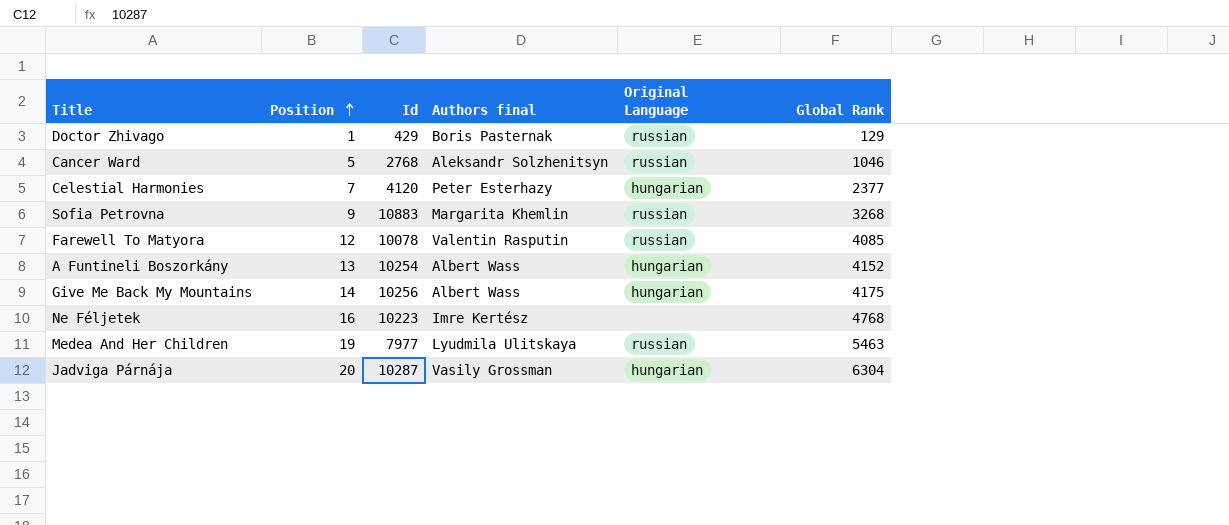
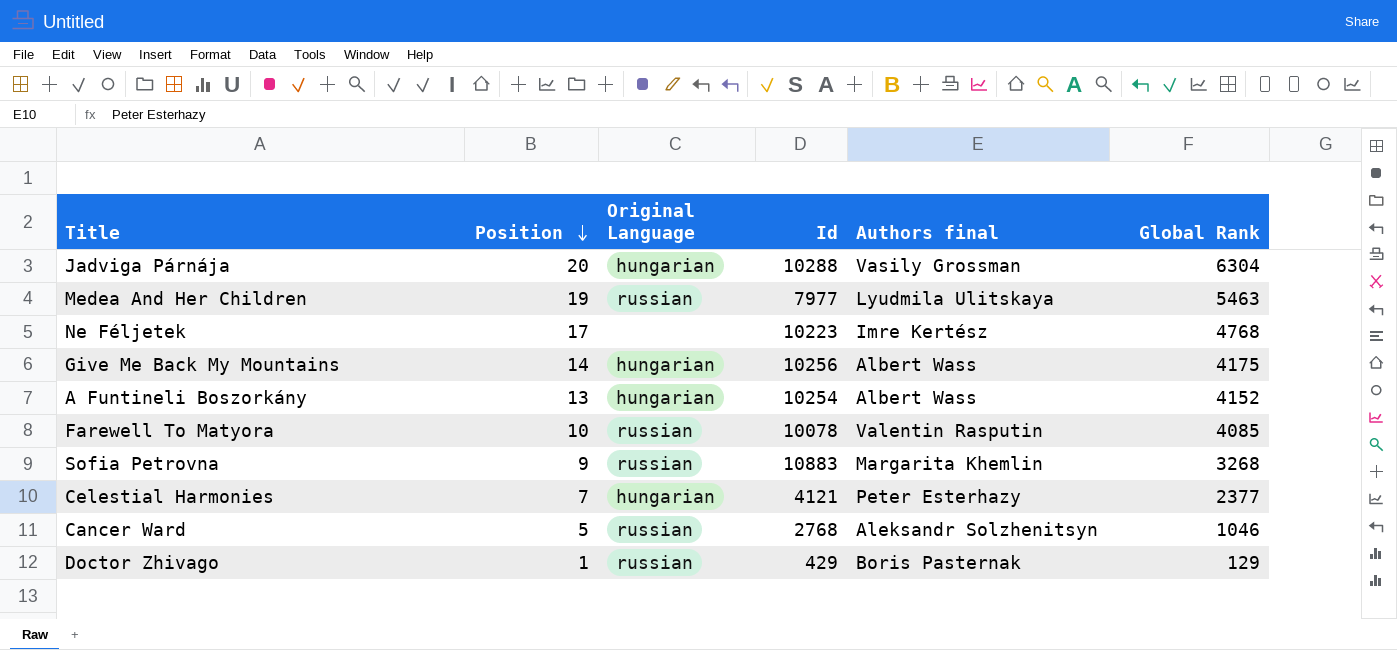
row order: Position ascending -> Position descending
column Original Language | position: 5 -> 3
Jadviga Párnája | Id: 10287 -> 10288
Ne Féljetek | Position: 16 -> 17
Farewell To Matyora | Position: 12 -> 10
Celestial Harmonies | Id: 4120 -> 4121

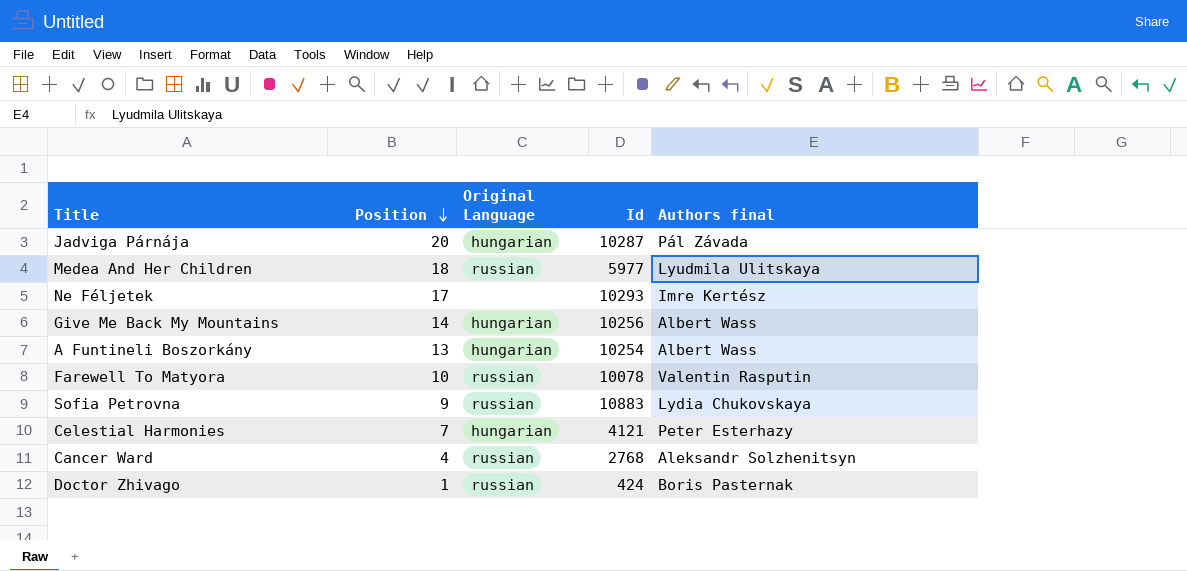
column Global Rank | position: 6 -> none
Jadviga Párnája | Id: 10288 -> 10287
Jadviga Párnája | Authors final: Vasily Grossman -> Pál Závada
Medea And Her Children | Position: 19 -> 18
Medea And Her Children | Id: 7977 -> 5977
Ne Féljetek | Id: 10223 -> 10293
Sofia Petrovna | Authors final: Margarita Khemlin -> Lydia Chukovskaya
Cancer Ward | Position: 5 -> 4
Doctor Zhivago | Id: 429 -> 424

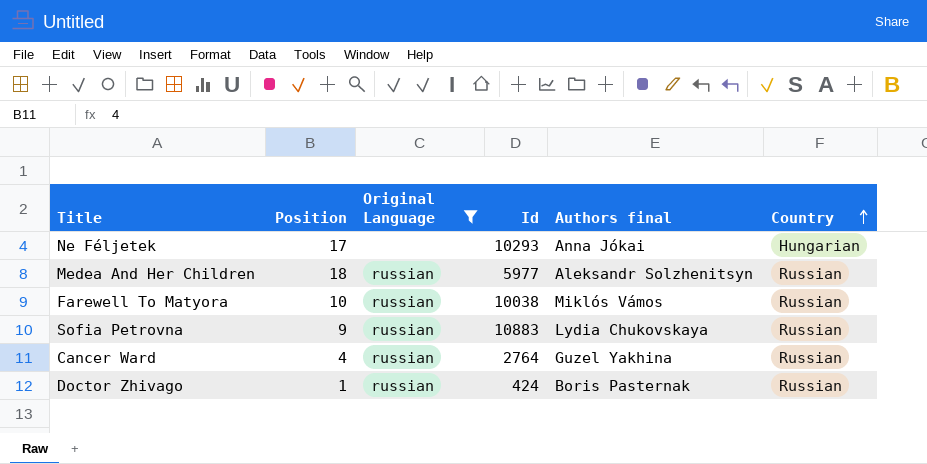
filter: none -> Original Language != hungarian
row order: Position descending -> Country ascending
column Country | position: none -> 6
Ne Féljetek | Authors final: Imre Kertész -> Anna Jókai
Medea And Her Children | Authors final: Lyudmila Ulitskaya -> Aleksandr Solzhenitsyn
Farewell To Matyora | Id: 10078 -> 10038
Farewell To Matyora | Authors final: Valentin Rasputin -> Miklós Vámos
Cancer Ward | Id: 2768 -> 2764
Cancer Ward | Authors final: Aleksandr Solzhenitsyn -> Guzel Yakhina

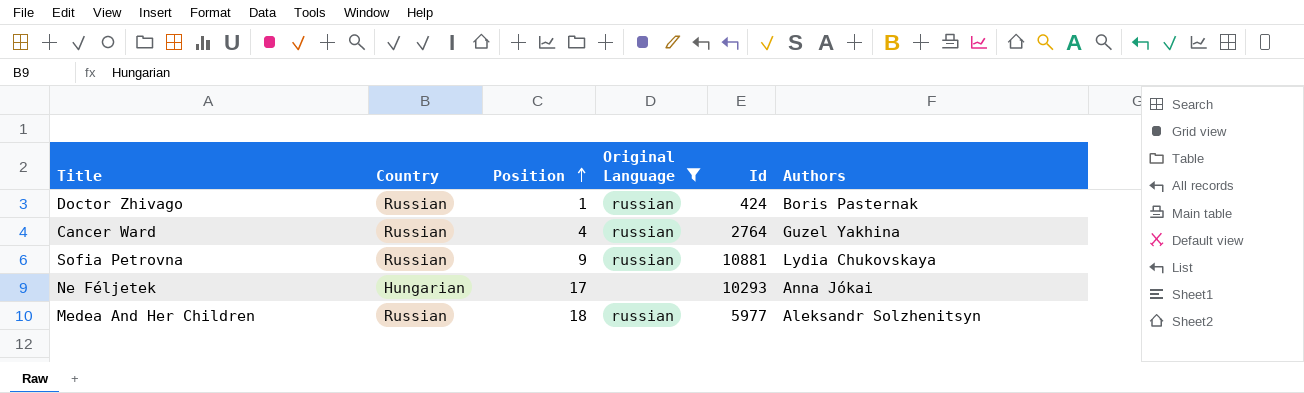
row order: Country ascending -> Position ascending
column Country | position: 6 -> 2
column name: Authors final -> Authors
row Farewell To Matyora: 10 | russian | 10038 | Miklós Vámos | Russian -> none
Sofia Petrovna | Id: 10883 -> 10881

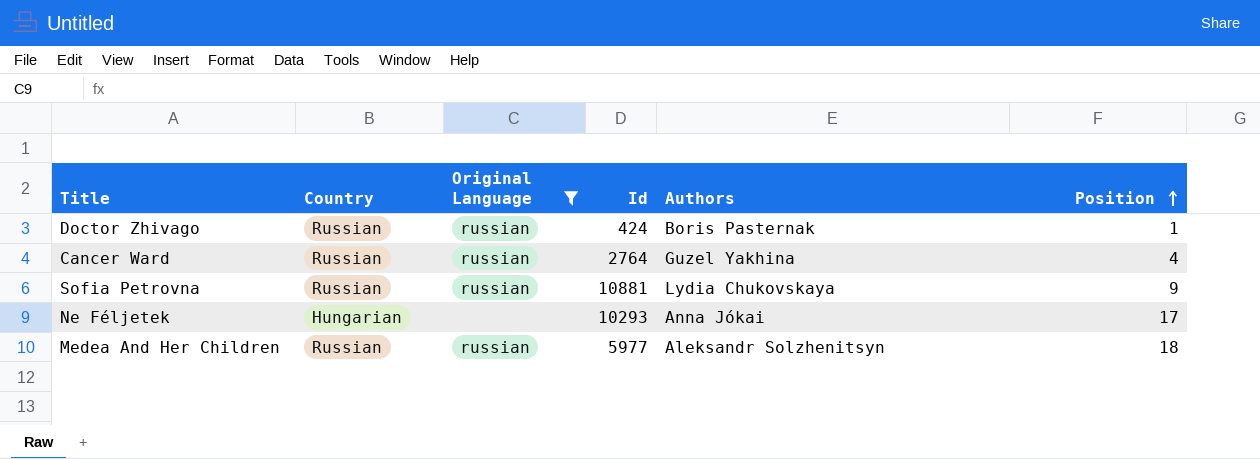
column Position | position: 3 -> 6

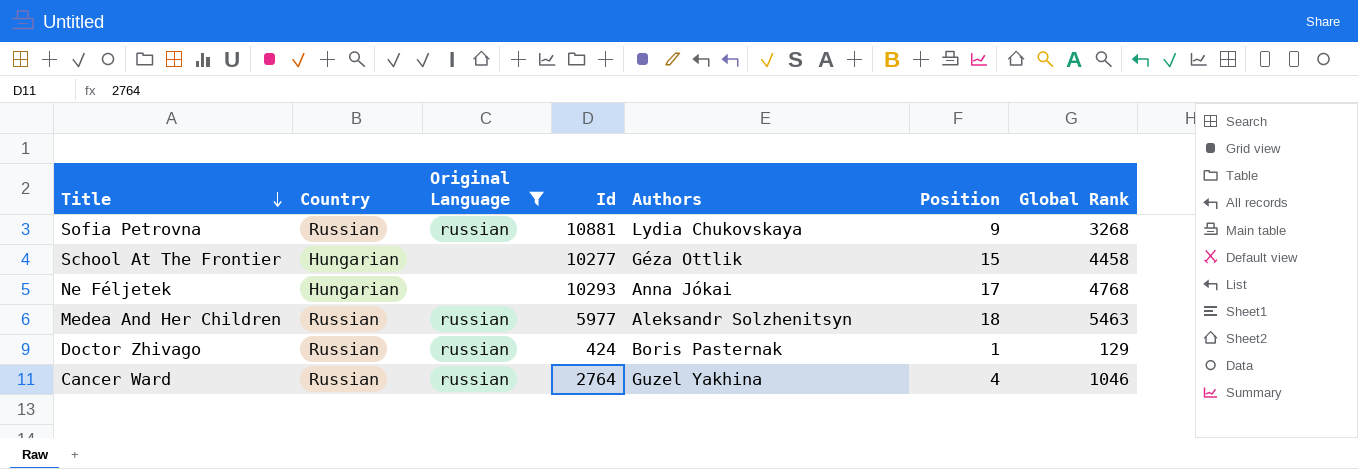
row order: Position ascending -> Title descending
column Global Rank | position: none -> 7
row School At The Frontier: none -> Hungarian | none | 10277 | Géza Ottlik | 15 | 4458

